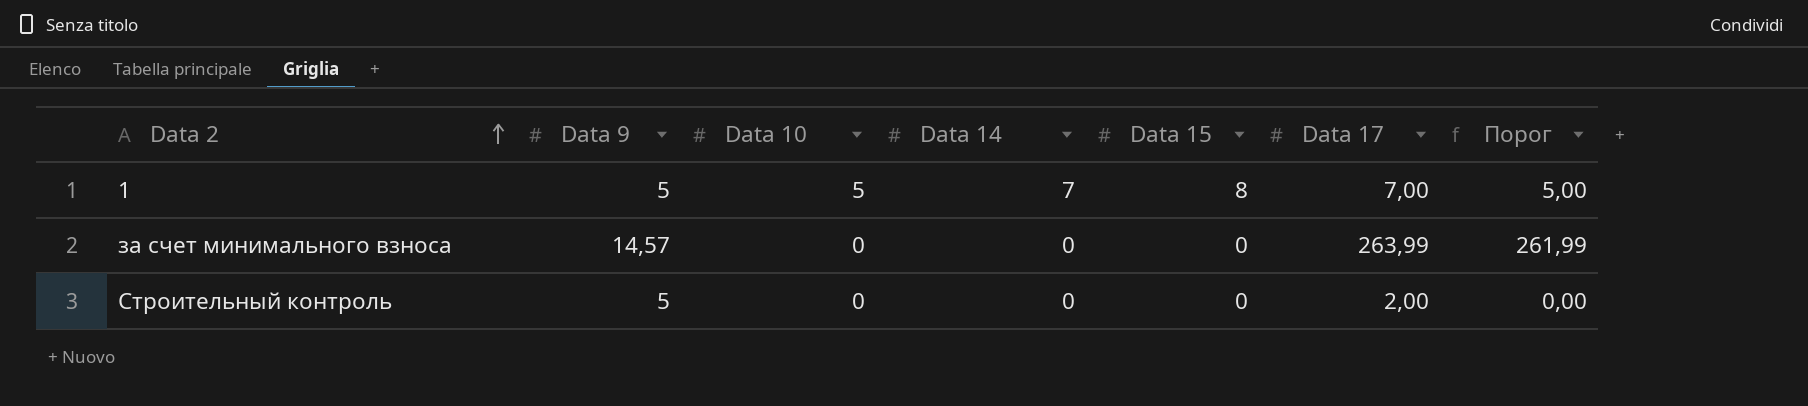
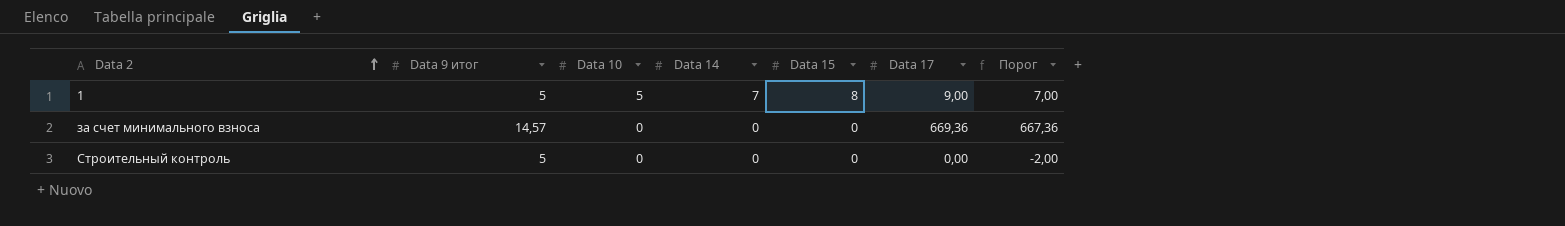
column name: Data 9 -> Data 9 итог
1 | Data 17: 7,00 -> 9,00
1 | Порог: 5,00 -> 7,00
за счет минимального взноса | Data 17: 263,99 -> 669,36
за счет минимального взноса | Порог: 261,99 -> 667,36
Строительный контроль | Data 17: 2,00 -> 0,00
Строительный контроль | Порог: 0,00 -> -2,00

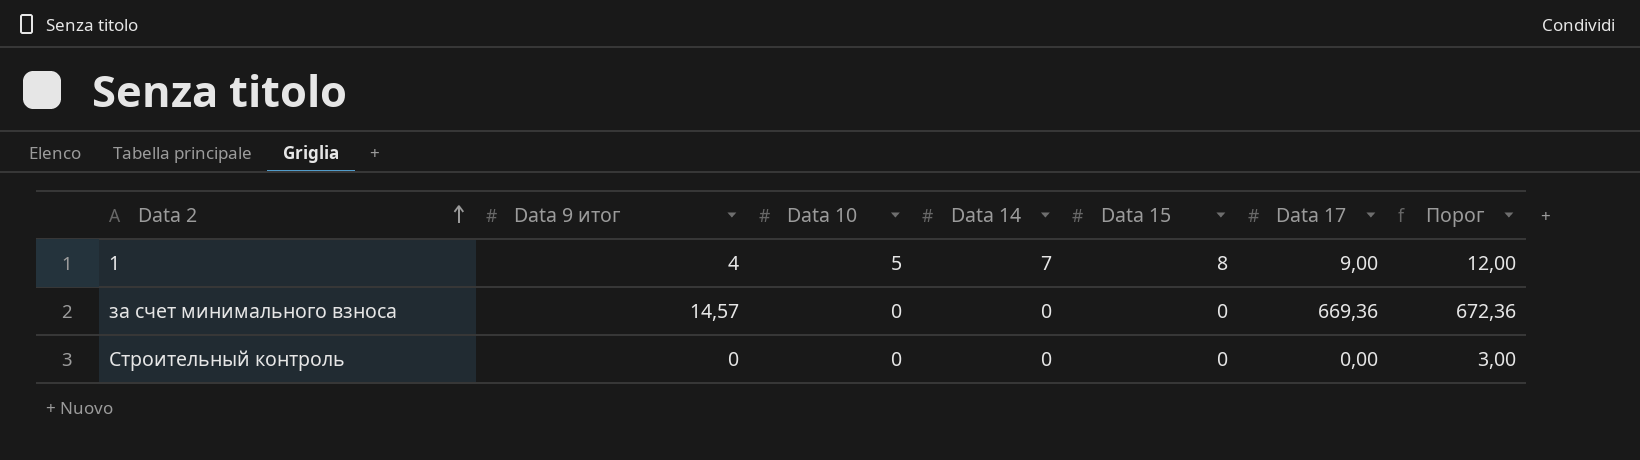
column Порог | formula: [Data 17] - 2 -> [Data 17] + 3
1 | Data 9 итог: 5 -> 4
Строительный контроль | Data 9 итог: 5 -> 0

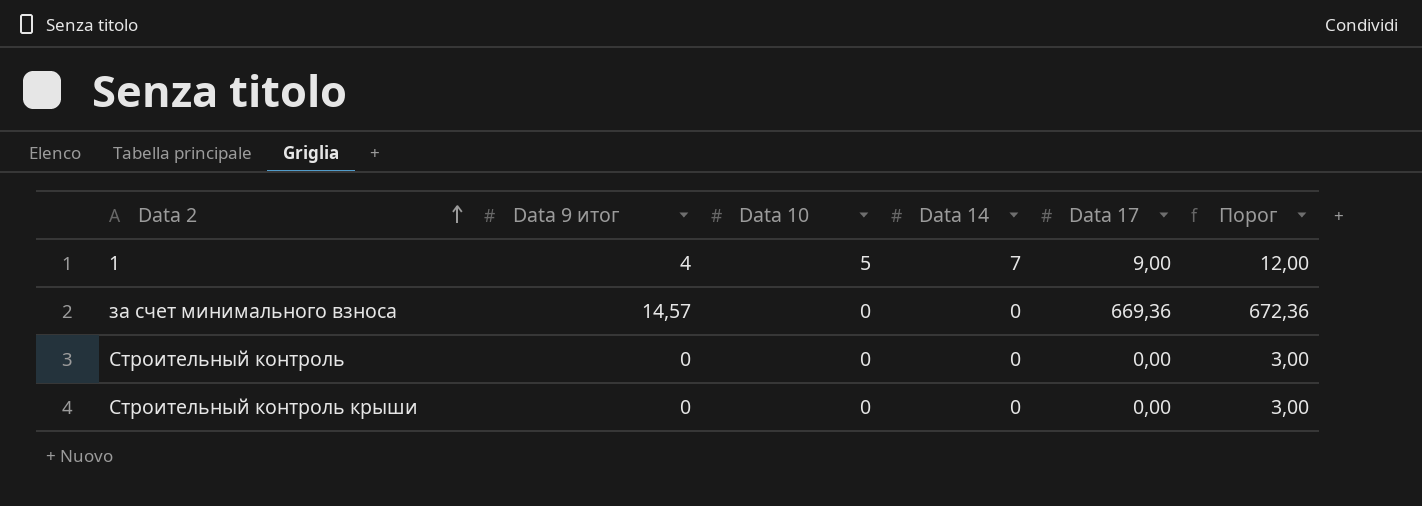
column Data 15 | position: 5 -> none
row Строительный контроль крыши: none -> 0 | 0 | 0 | 0,00 | 3,00

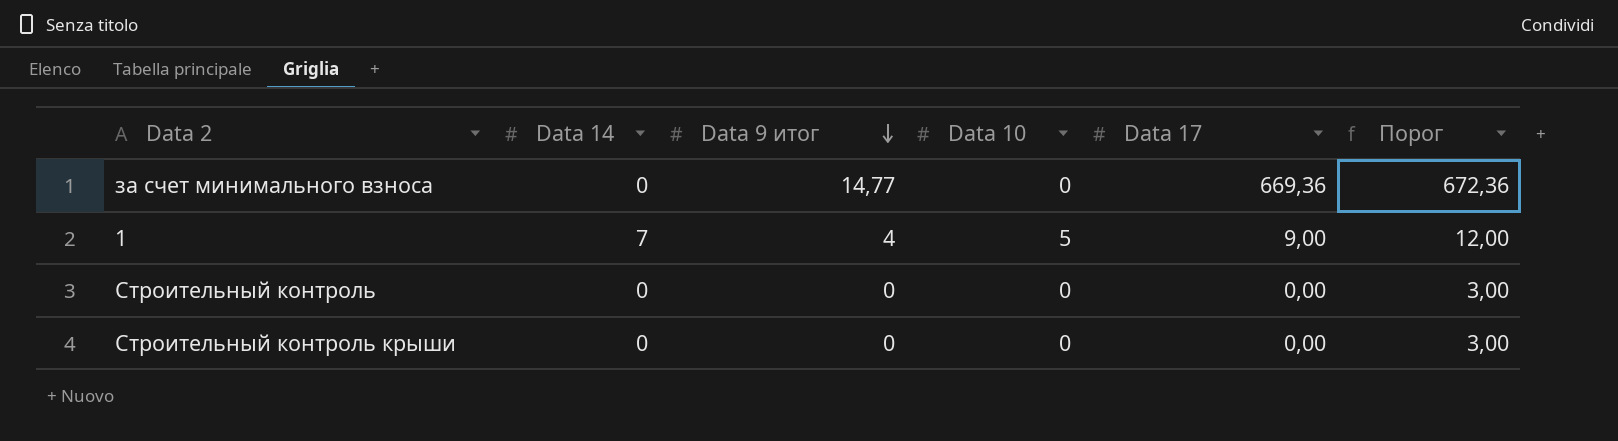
row order: Data 2 ascending -> Data 9 итог descending
column Data 14 | position: 4 -> 2
за счет минимального взноса | Data 9 итог: 14,57 -> 14,77

